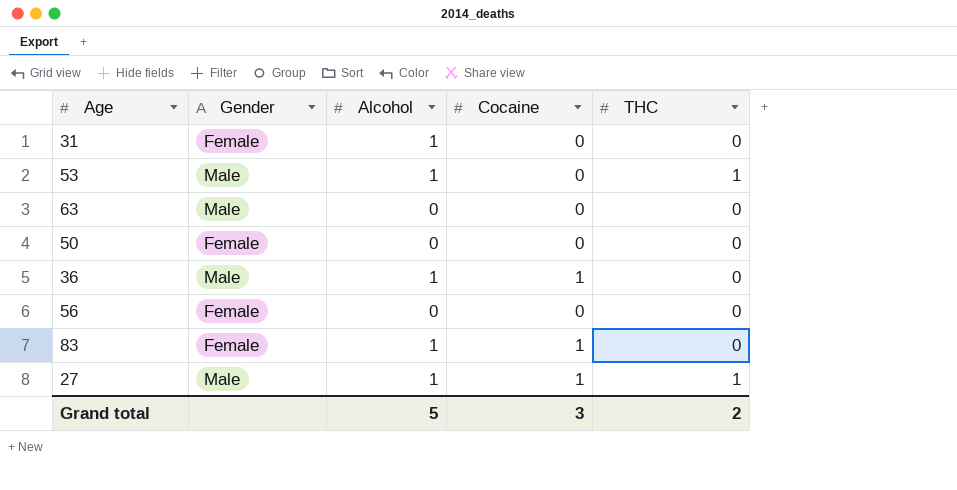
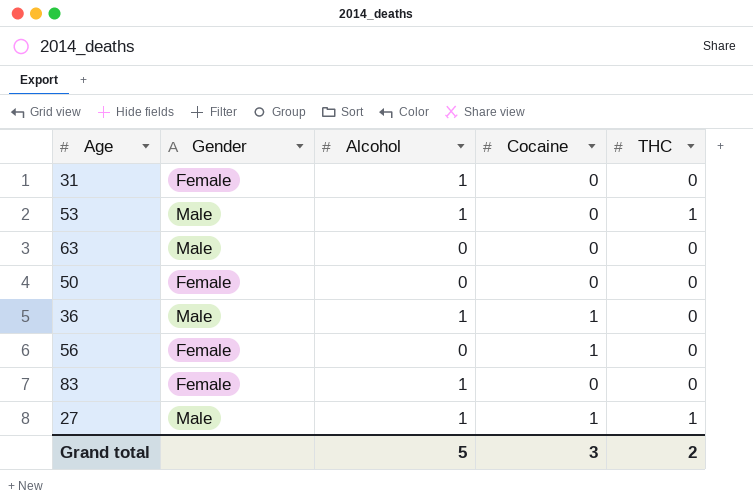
56 | Cocaine: 0 -> 1
83 | Cocaine: 1 -> 0

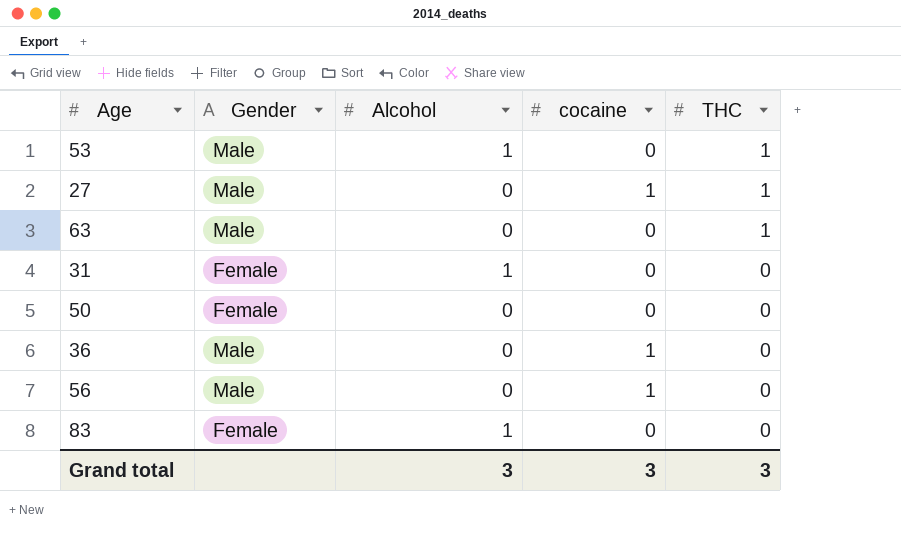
row order: none -> THC descending
column name: Cocaine -> cocaine
27 | Alcohol: 1 -> 0
63 | THC: 0 -> 1
36 | Alcohol: 1 -> 0
56 | Gender: Female -> Male
Grand total | Alcohol: 5 -> 3
Grand total | THC: 2 -> 3

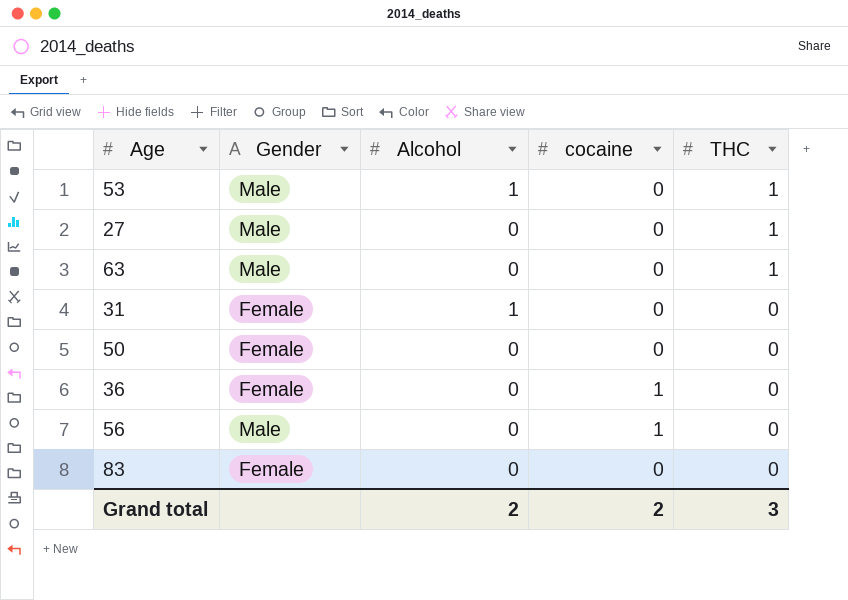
27 | cocaine: 1 -> 0
36 | Gender: Male -> Female
83 | Alcohol: 1 -> 0
Grand total | Alcohol: 3 -> 2
Grand total | cocaine: 3 -> 2

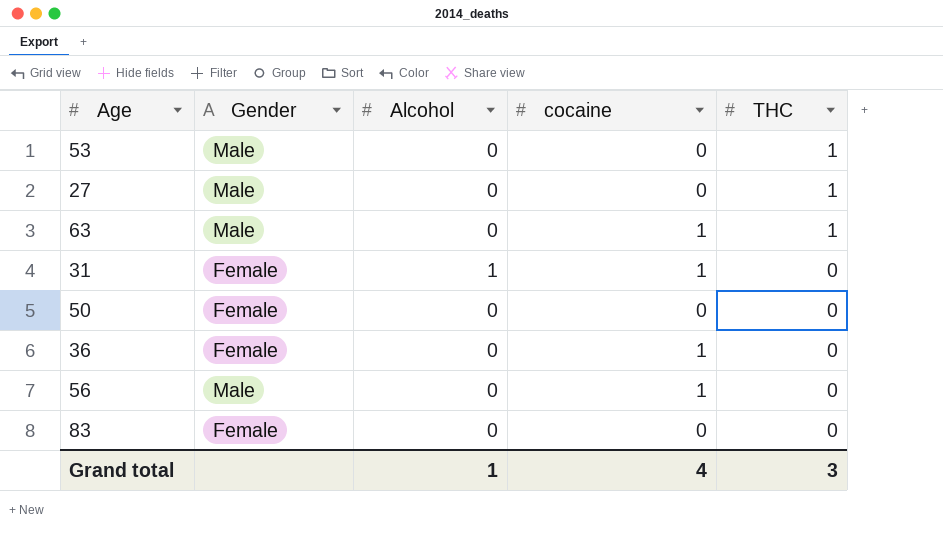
53 | Alcohol: 1 -> 0
63 | cocaine: 0 -> 1
31 | cocaine: 0 -> 1
Grand total | Alcohol: 2 -> 1
Grand total | cocaine: 2 -> 4

